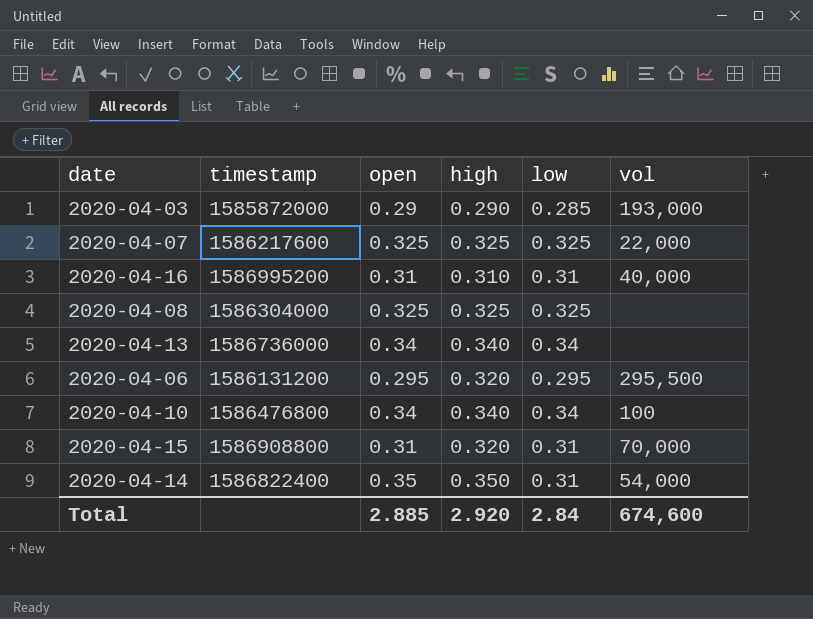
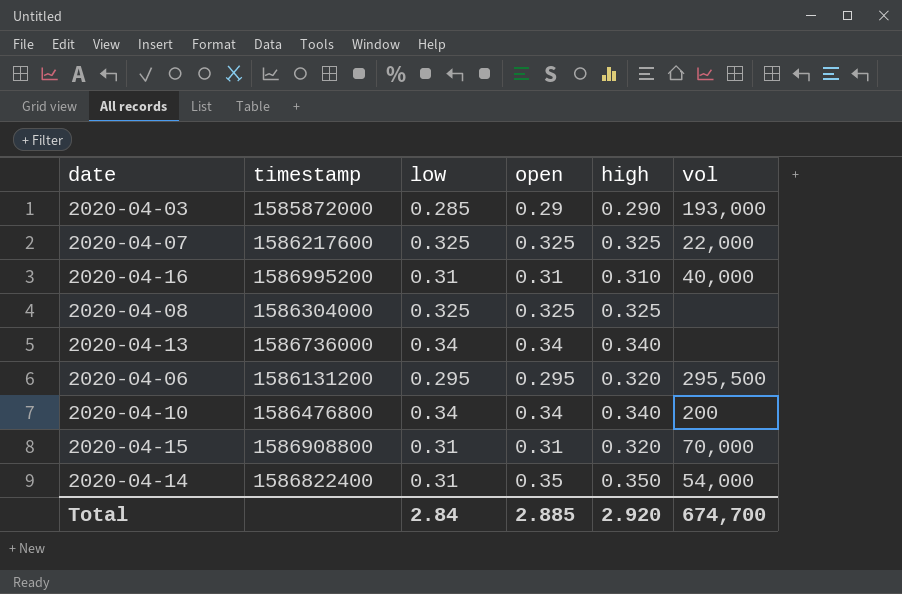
column low | position: 5 -> 3
2020-04-10 | vol: 100 -> 200
Total | vol: 674,600 -> 674,700

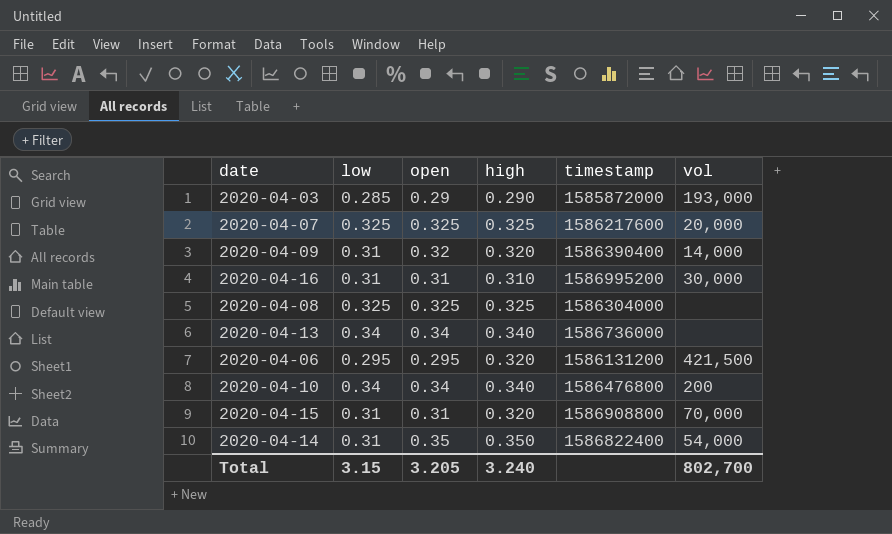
column timestamp | position: 2 -> 5
2020-04-07 | vol: 22,000 -> 20,000
row 2020-04-09: none -> 0.31 | 0.32 | 0.320 | 1586390400 | 14,000
2020-04-16 | vol: 40,000 -> 30,000
2020-04-06 | vol: 295,500 -> 421,500
Total | low: 2.84 -> 3.15
Total | open: 2.885 -> 3.205
Total | high: 2.920 -> 3.240
Total | vol: 674,700 -> 802,700

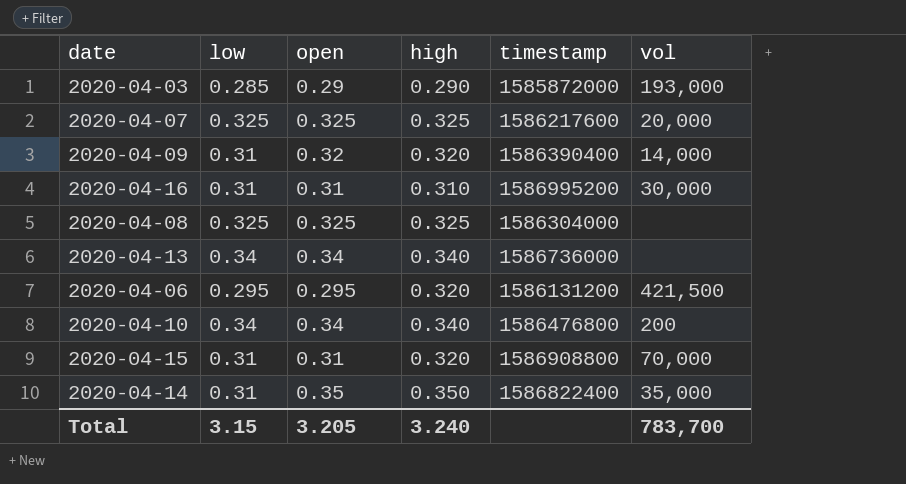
2020-04-14 | vol: 54,000 -> 35,000
Total | vol: 802,700 -> 783,700

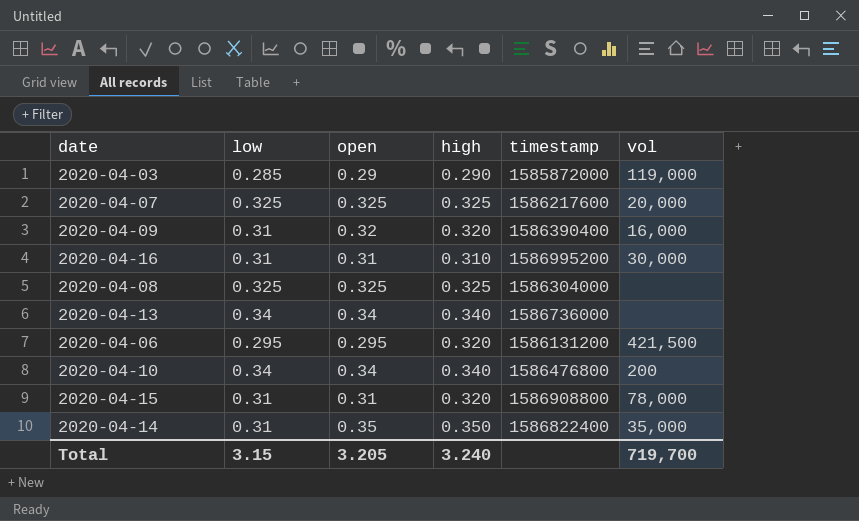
2020-04-03 | vol: 193,000 -> 119,000
2020-04-09 | vol: 14,000 -> 16,000
2020-04-15 | vol: 70,000 -> 78,000
Total | vol: 783,700 -> 719,700

